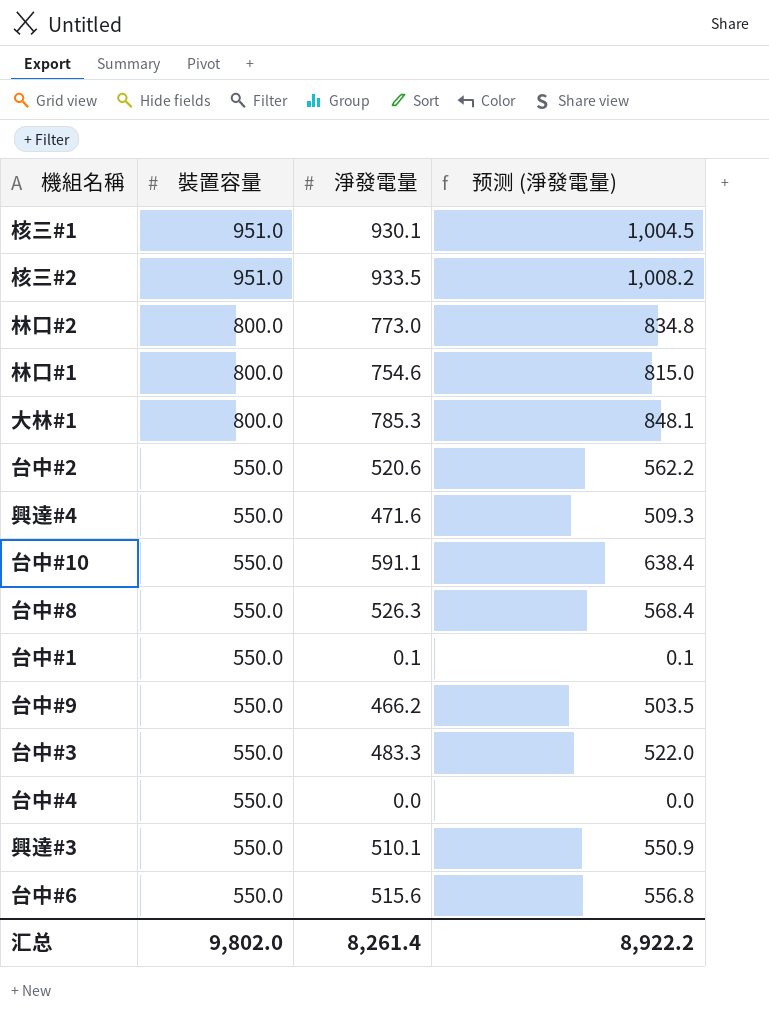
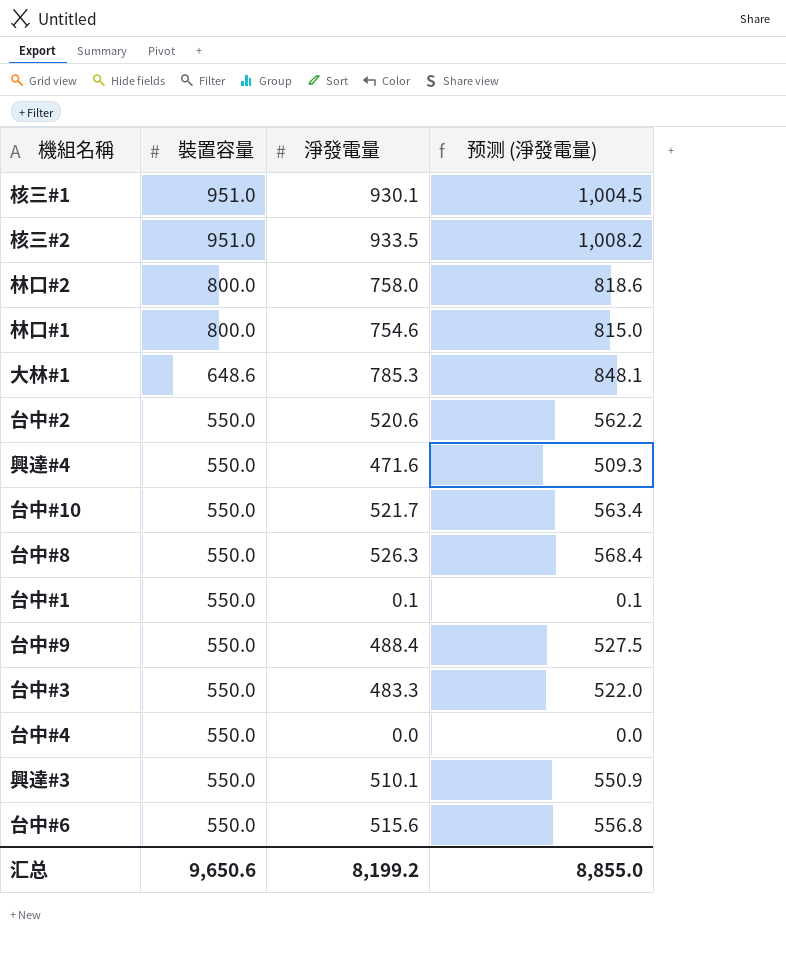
林口#2 | 淨發電量: 773.0 -> 758.0
林口#2 | 预测 (淨發電量): 834.8 -> 818.6
大林#1 | 裝置容量: 800.0 -> 648.6
台中#10 | 淨發電量: 591.1 -> 521.7
台中#10 | 预测 (淨發電量): 638.4 -> 563.4
台中#9 | 淨發電量: 466.2 -> 488.4
台中#9 | 预测 (淨發電量): 503.5 -> 527.5
汇总 | 裝置容量: 9,802.0 -> 9,650.6
汇总 | 淨發電量: 8,261.4 -> 8,199.2
汇总 | 预测 (淨發電量): 8,922.2 -> 8,855.0

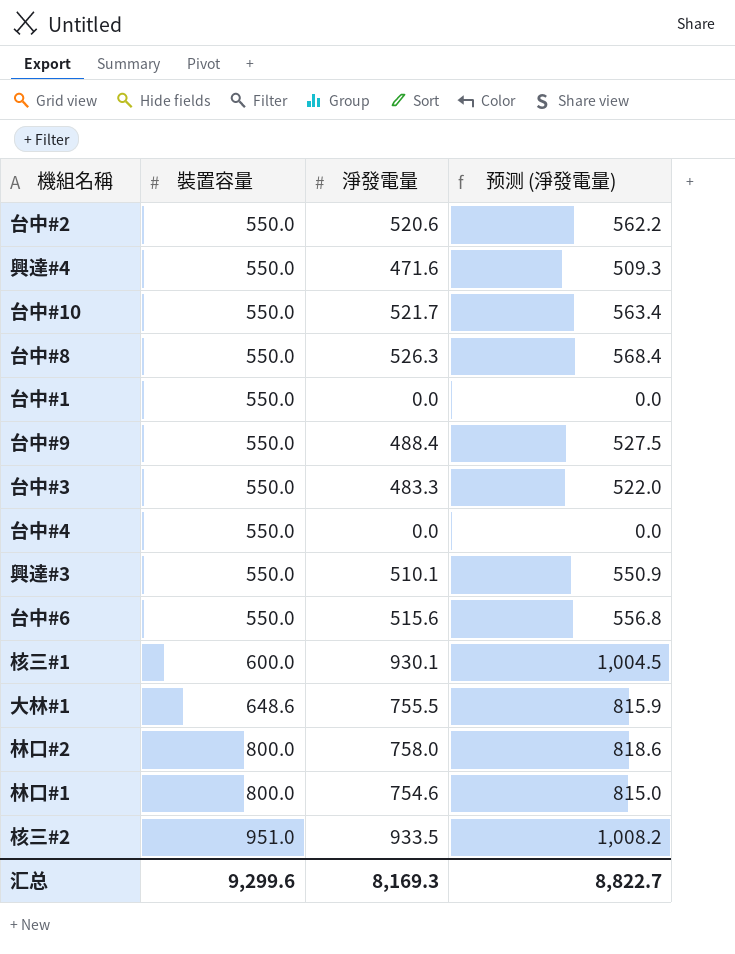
row order: 裝置容量 descending -> 裝置容量 ascending
台中#1 | 淨發電量: 0.1 -> 0.0
台中#1 | 预测 (淨發電量): 0.1 -> 0.0
核三#1 | 裝置容量: 951.0 -> 600.0
大林#1 | 淨發電量: 785.3 -> 755.5
大林#1 | 预测 (淨發電量): 848.1 -> 815.9
汇总 | 裝置容量: 9,650.6 -> 9,299.6
汇总 | 淨發電量: 8,199.2 -> 8,169.3
汇总 | 预测 (淨發電量): 8,855.0 -> 8,822.7

